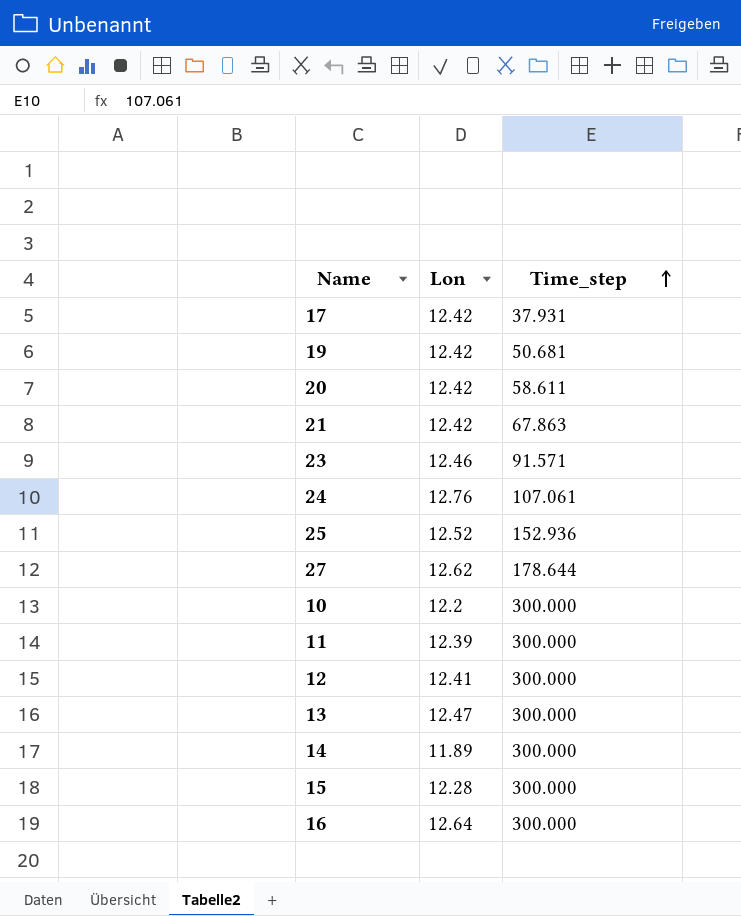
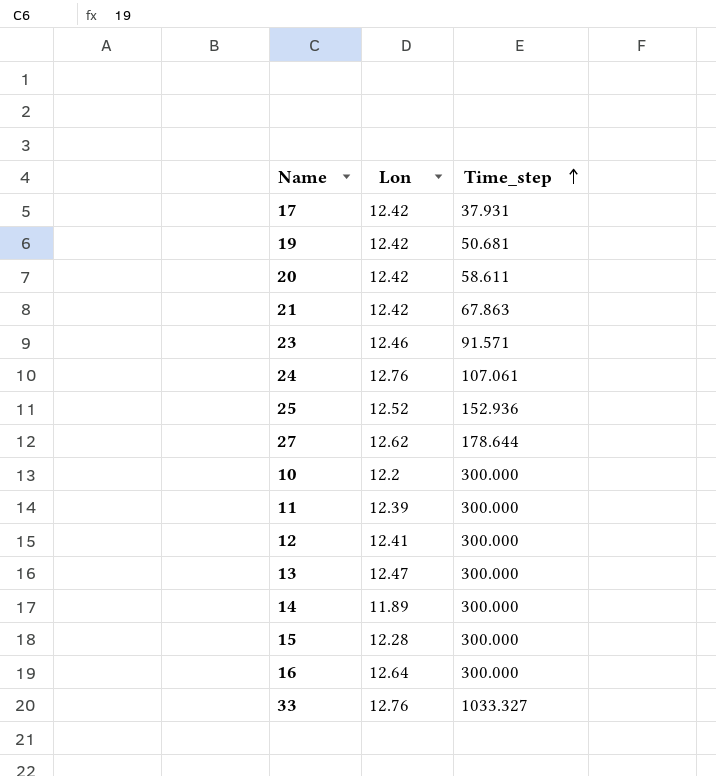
row 33: none -> 12.76 | 1033.327

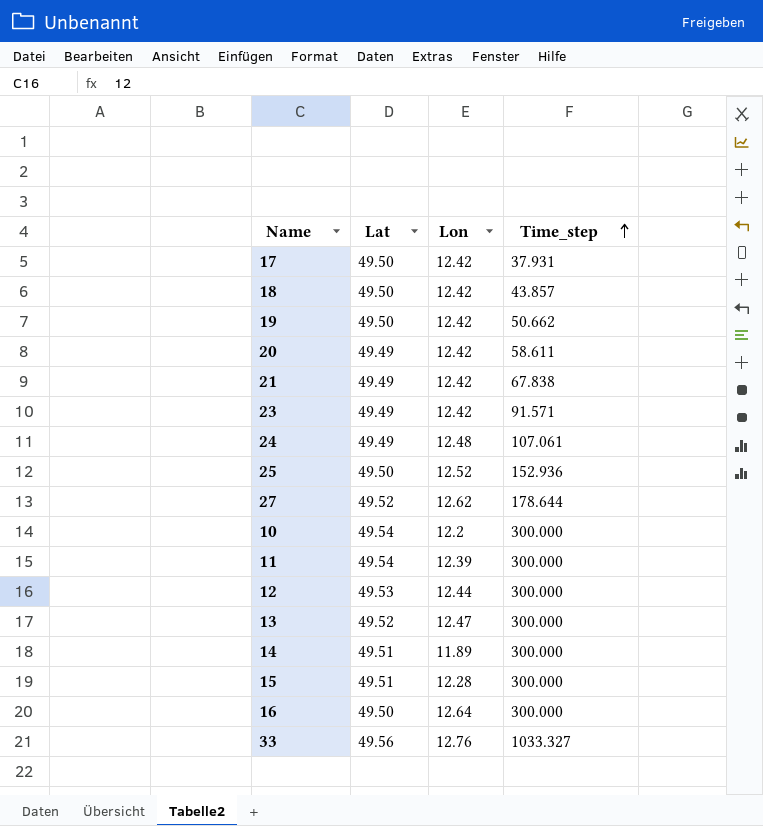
column Lat | position: none -> 2
row 18: none -> 49.50 | 12.42 | 43.857
19 | Time_step: 50.681 -> 50.662
21 | Time_step: 67.863 -> 67.838
23 | Lon: 12.46 -> 12.42
24 | Lon: 12.76 -> 12.48
12 | Lon: 12.41 -> 12.44

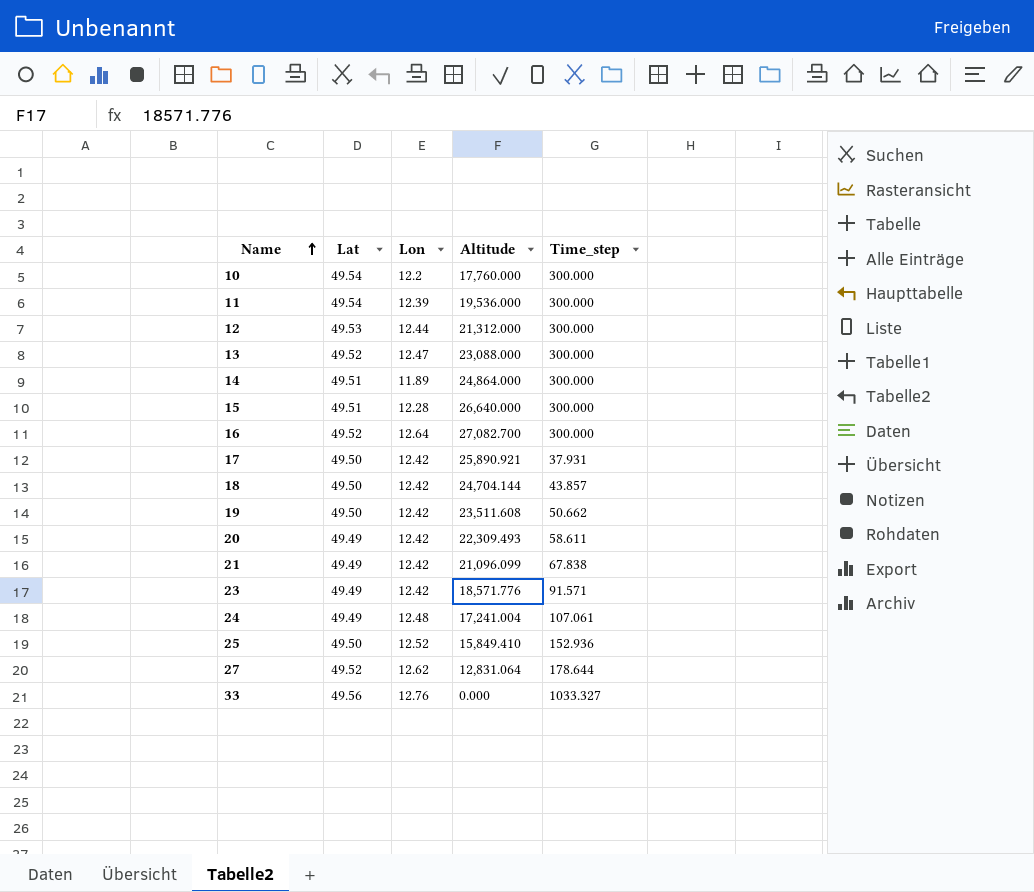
row order: Time_step ascending -> Name ascending
column Altitude | position: none -> 4
16 | Lat: 49.50 -> 49.52

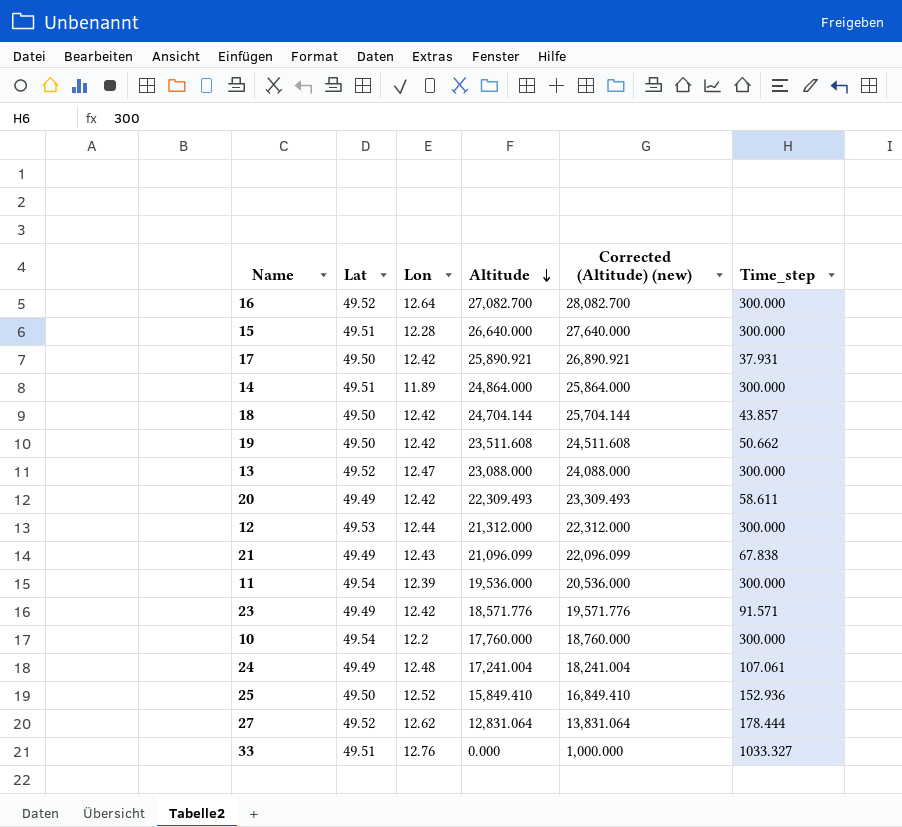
row order: Name ascending -> Altitude descending
column Corrected (Altitude) (new) | formula: none -> [Altitude] + 1000
21 | Lon: 12.42 -> 12.43
27 | Time_step: 178.644 -> 178.444
33 | Lat: 49.56 -> 49.51

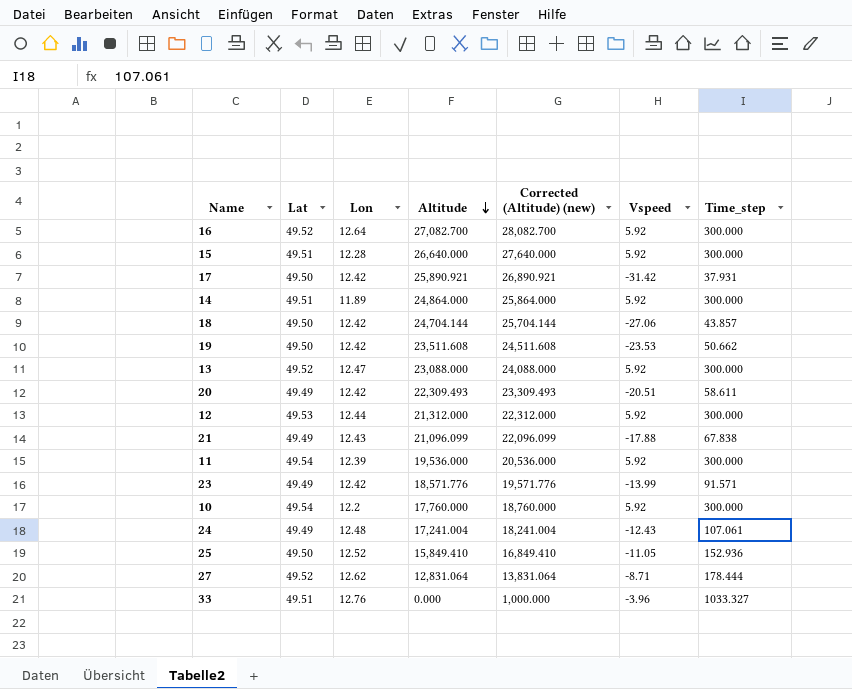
column Vspeed | position: none -> 6

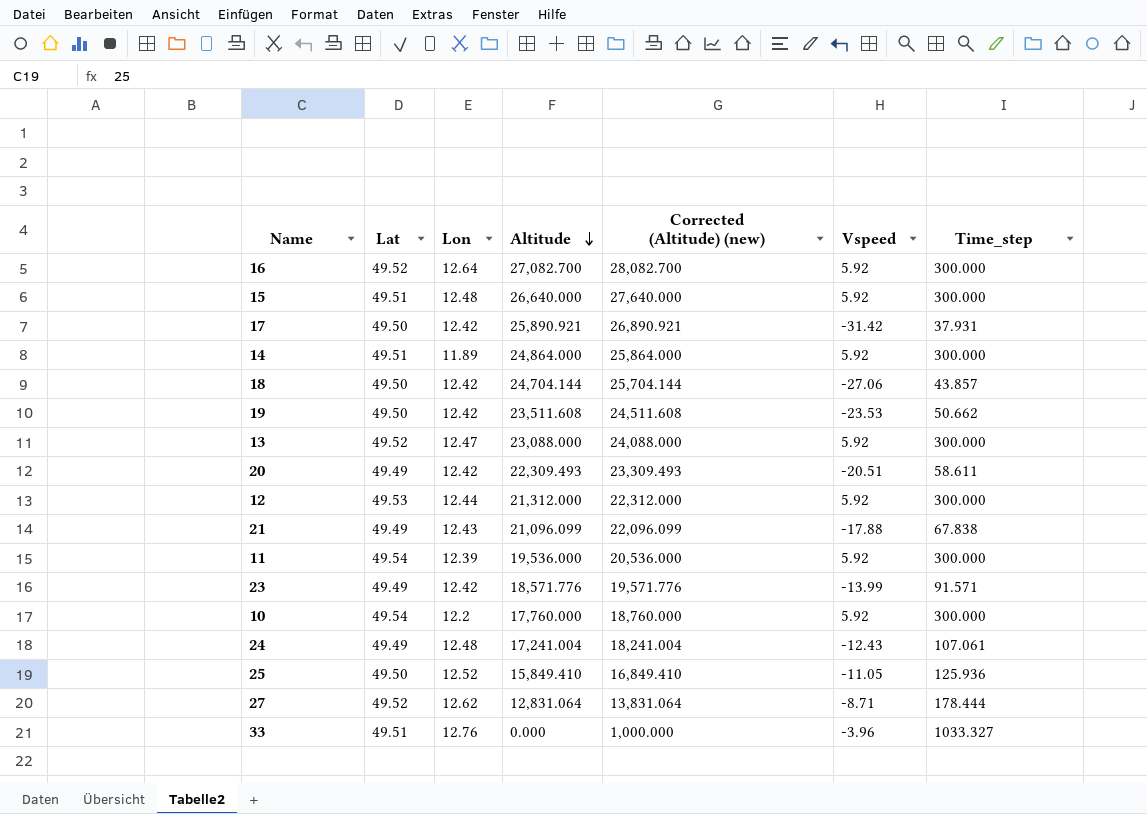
15 | Lon: 12.28 -> 12.48
25 | Time_step: 152.936 -> 125.936

